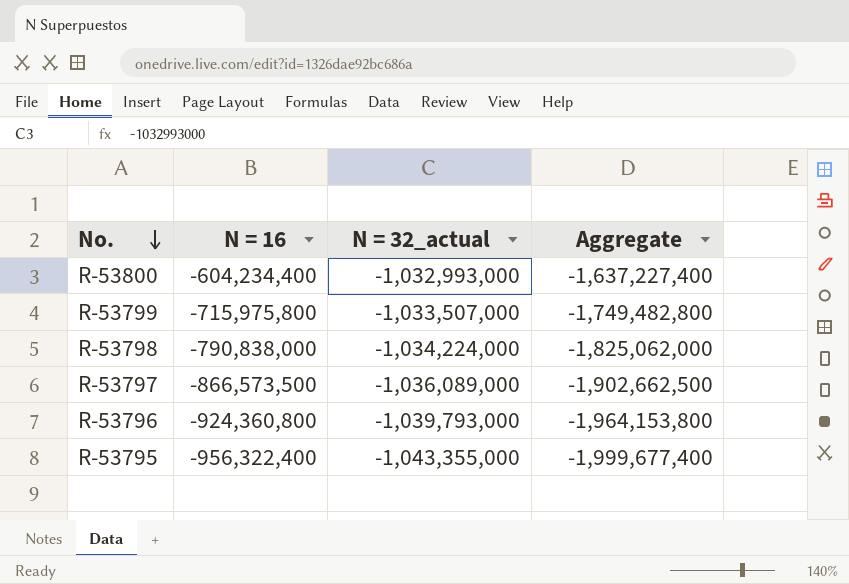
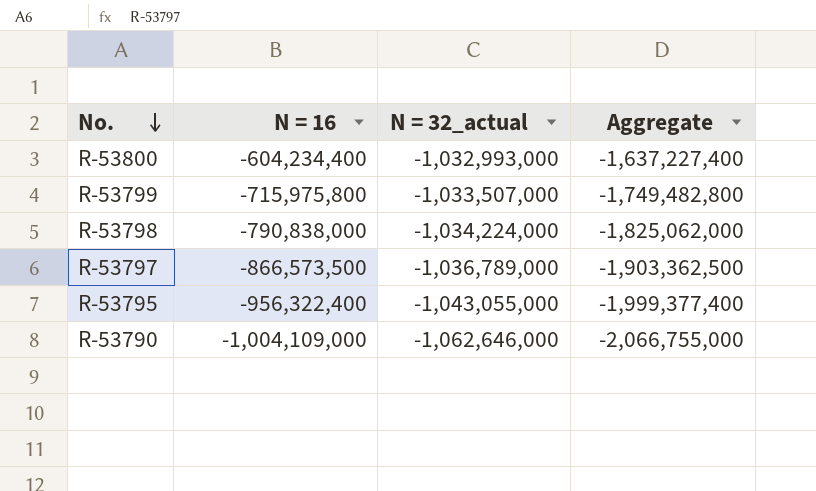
row R-53796: -924,360,800 | -1,039,793,000 | -1,964,153,800 -> none
R-53797 | N = 32_actual: -1,036,089,000 -> -1,036,789,000
R-53797 | Aggregate: -1,902,662,500 -> -1,903,362,500
R-53795 | N = 32_actual: -1,043,355,000 -> -1,043,055,000
R-53795 | Aggregate: -1,999,677,400 -> -1,999,377,400
row R-53790: none -> -1,004,109,000 | -1,062,646,000 | -2,066,755,000

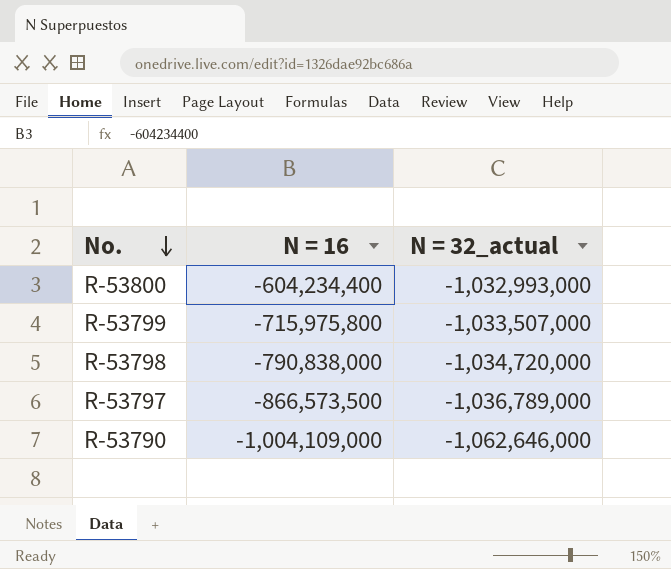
column Aggregate | formula: [N = 16] + [N = 32_actual] -> none
row R-53795: -956,322,400 | -1,043,055,000 | -1,999,377,400 -> none
R-53798 | N = 32_actual: -1,034,224,000 -> -1,034,720,000

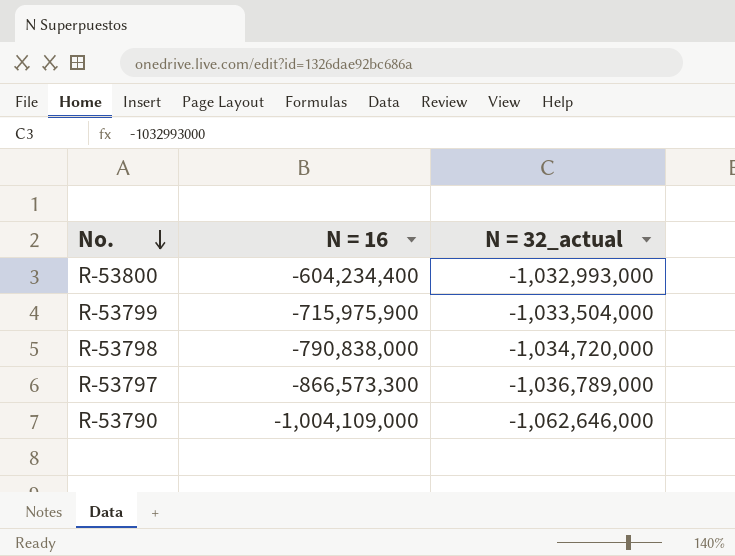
R-53799 | N = 16: -715,975,800 -> -715,975,900
R-53799 | N = 32_actual: -1,033,507,000 -> -1,033,504,000
R-53797 | N = 16: -866,573,500 -> -866,573,300

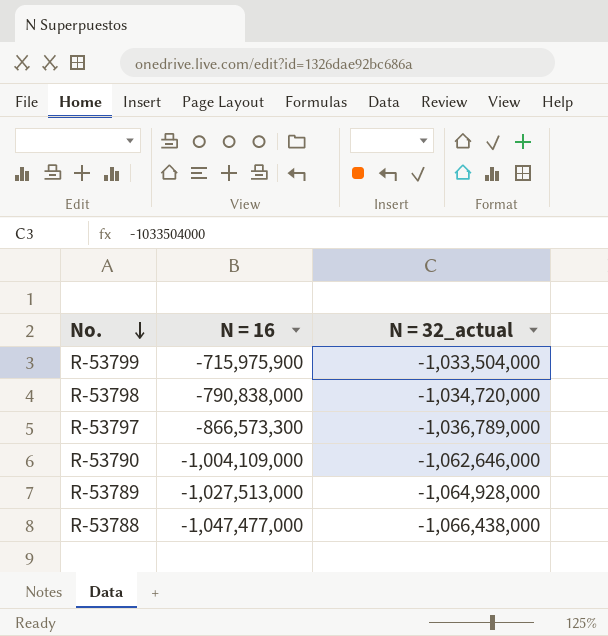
row R-53800: -604,234,400 | -1,032,993,000 -> none
row R-53789: none -> -1,027,513,000 | -1,064,928,000
row R-53788: none -> -1,047,477,000 | -1,066,438,000

